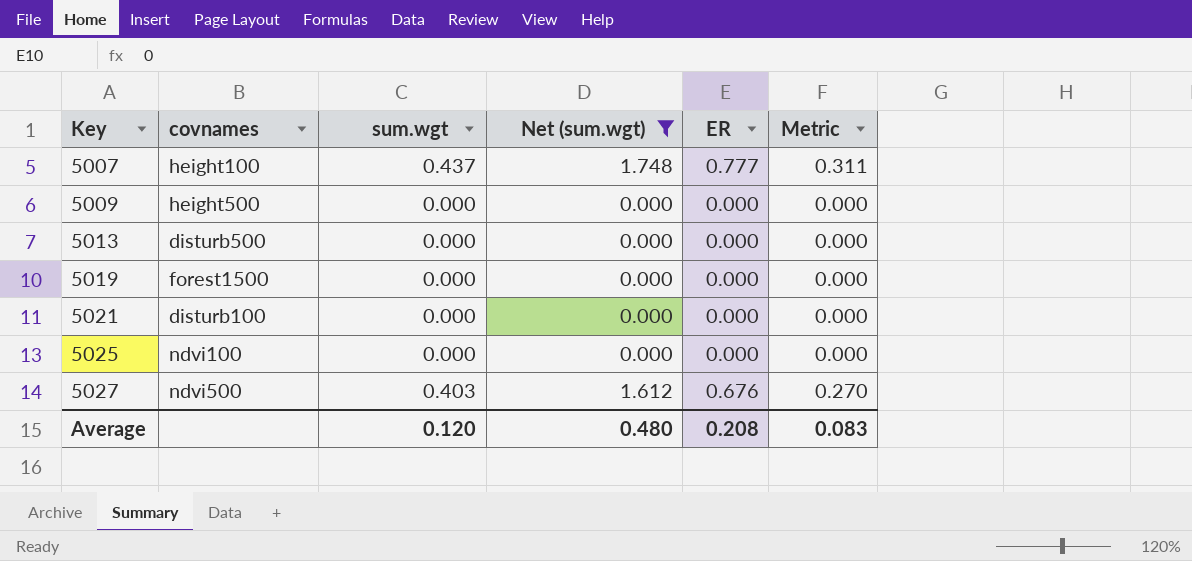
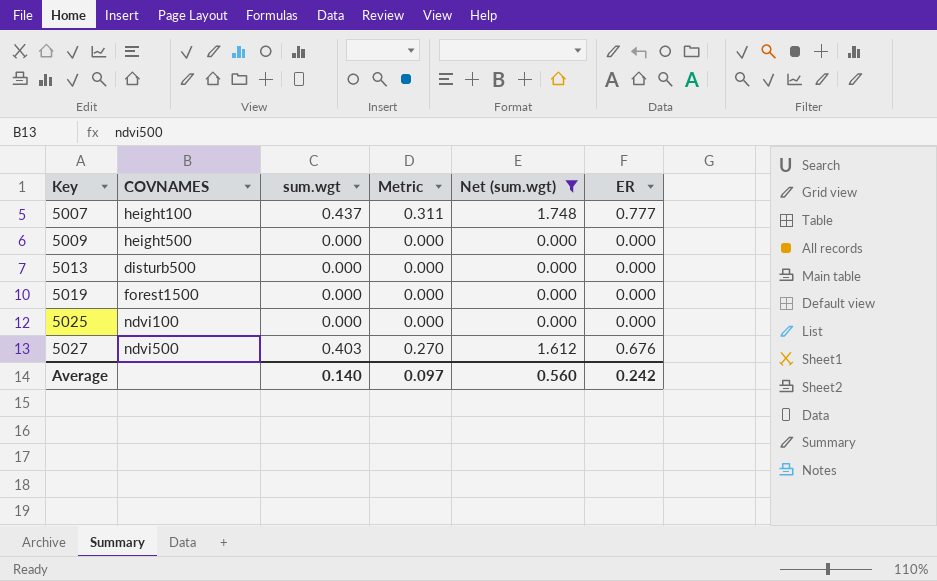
column name: covnames -> COVNAMES
column Metric | position: 6 -> 4
row 5021: disturb100 | 0.000 | 0.000 | 0.000 | 0.000 -> none
Average | sum.wgt: 0.120 -> 0.140
Average | Metric: 0.083 -> 0.097
Average | Net (sum.wgt): 0.480 -> 0.560
Average | ER: 0.208 -> 0.242

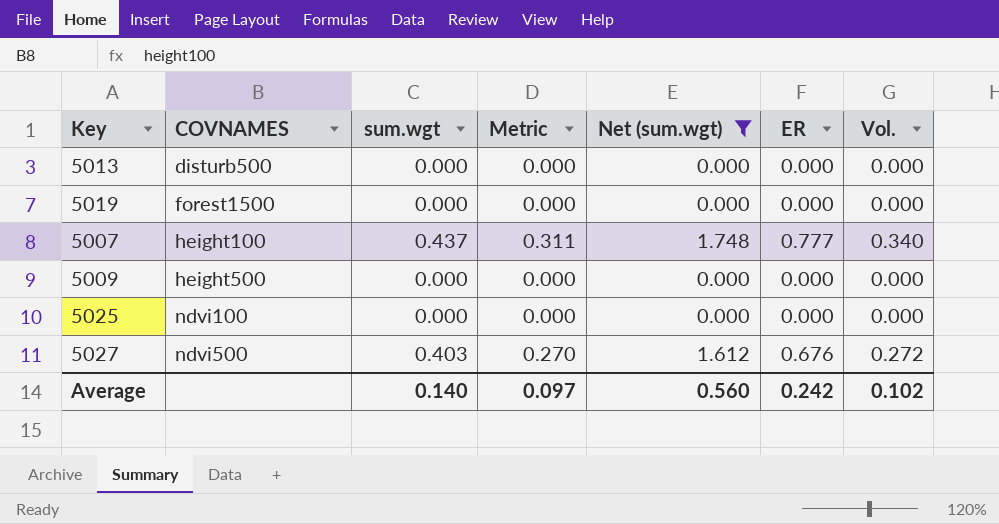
row order: Key ascending -> COVNAMES ascending
column Vol. | formula: none -> [sum.wgt] * [ER]

